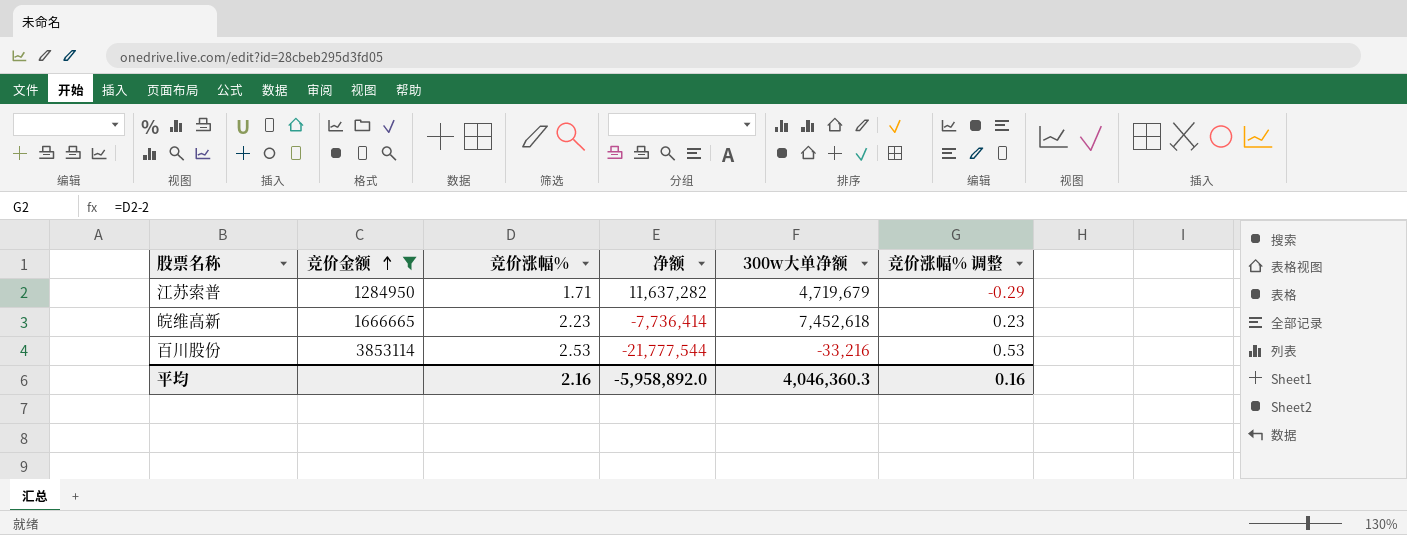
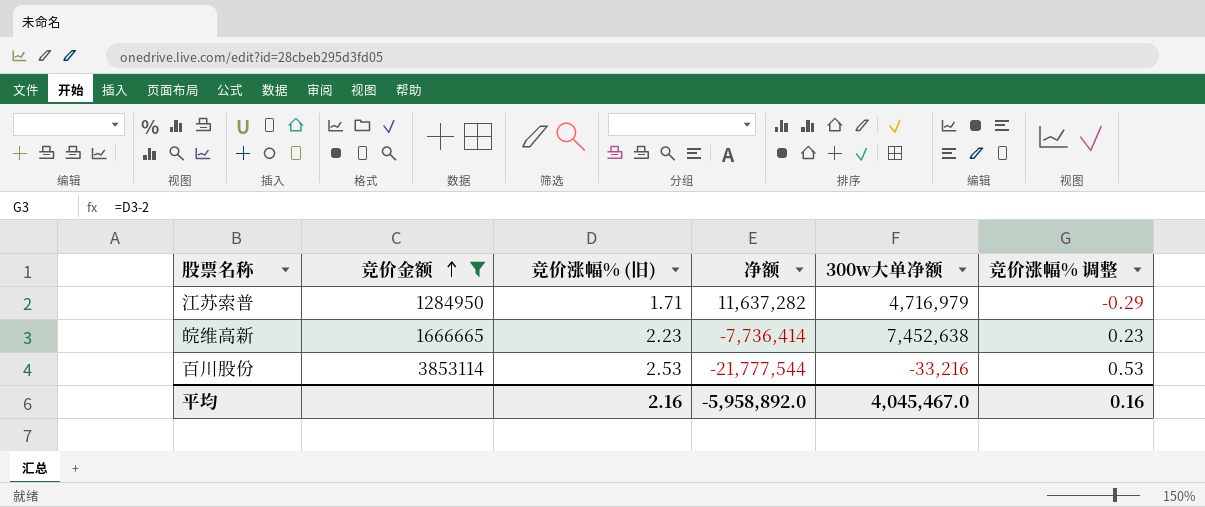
column name: 竞价涨幅% -> 竞价涨幅% (旧)
江苏索普 | 300w大单净额: 4,719,679 -> 4,716,979
皖维高新 | 300w大单净额: 7,452,618 -> 7,452,638
平均 | 300w大单净额: 4,046,360.3 -> 4,045,467.0

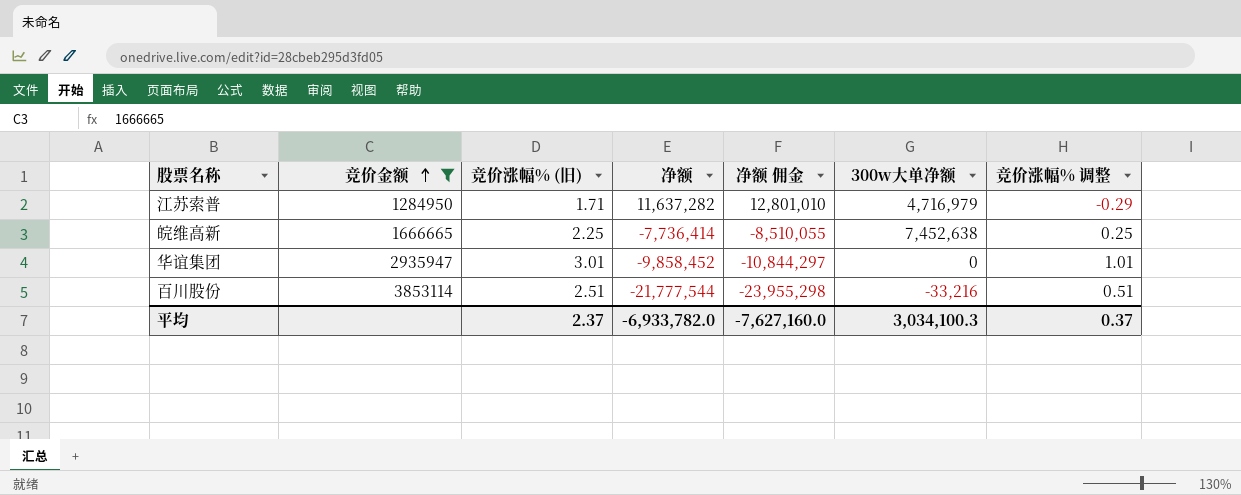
column 净额 佣金 | formula: none -> [净额] * 1.1
皖维高新 | 竞价涨幅% (旧): 2.23 -> 2.25
皖维高新 | 竞价涨幅% 调整: 0.23 -> 0.25
row 华谊集团: none -> 2935947 | 3.01 | -9,858,452 | -10,844,297 | 0 | 1.01
百川股份 | 竞价涨幅% (旧): 2.53 -> 2.51
百川股份 | 竞价涨幅% 调整: 0.53 -> 0.51
平均 | 竞价涨幅% (旧): 2.16 -> 2.37
平均 | 净额: -5,958,892.0 -> -6,933,782.0
平均 | 300w大单净额: 4,045,467.0 -> 3,034,100.3
平均 | 竞价涨幅% 调整: 0.16 -> 0.37

